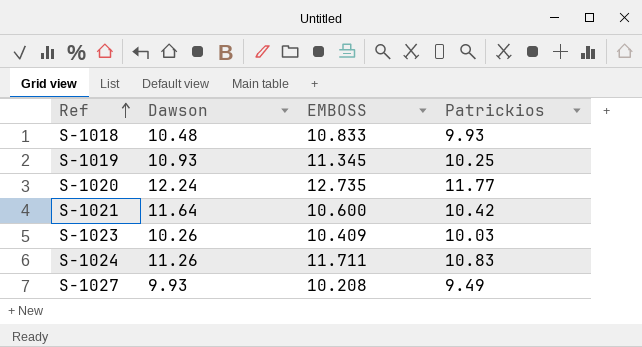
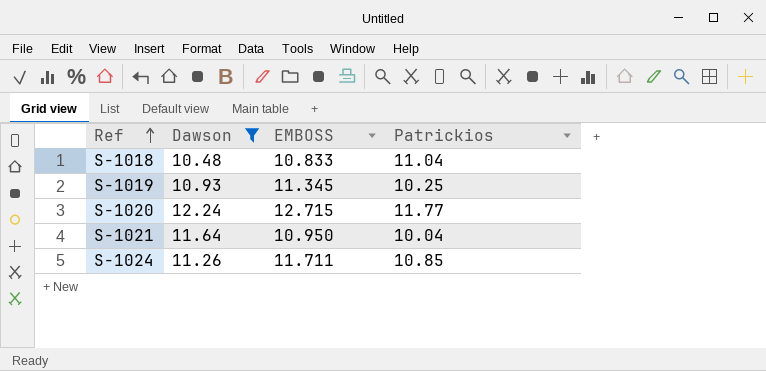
filter: none -> Dawson >= 10.48
S-1018 | Patrickios: 9.93 -> 11.04
S-1020 | EMBOSS: 12.735 -> 12.715
S-1021 | EMBOSS: 10.600 -> 10.950
S-1021 | Patrickios: 10.42 -> 10.04
S-1024 | Patrickios: 10.83 -> 10.85

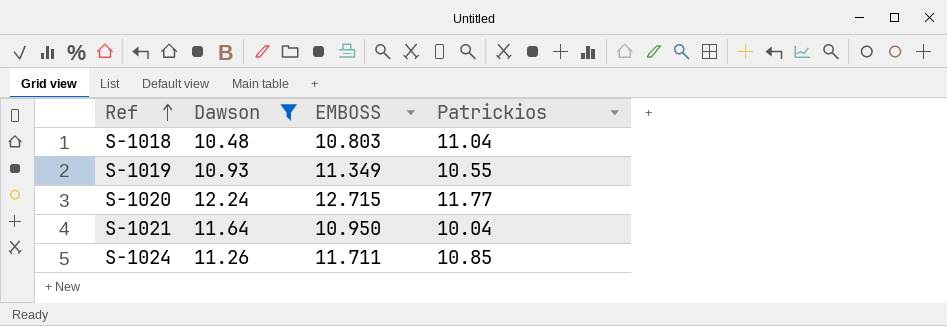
S-1018 | EMBOSS: 10.833 -> 10.803
S-1019 | EMBOSS: 11.345 -> 11.349
S-1019 | Patrickios: 10.25 -> 10.55

